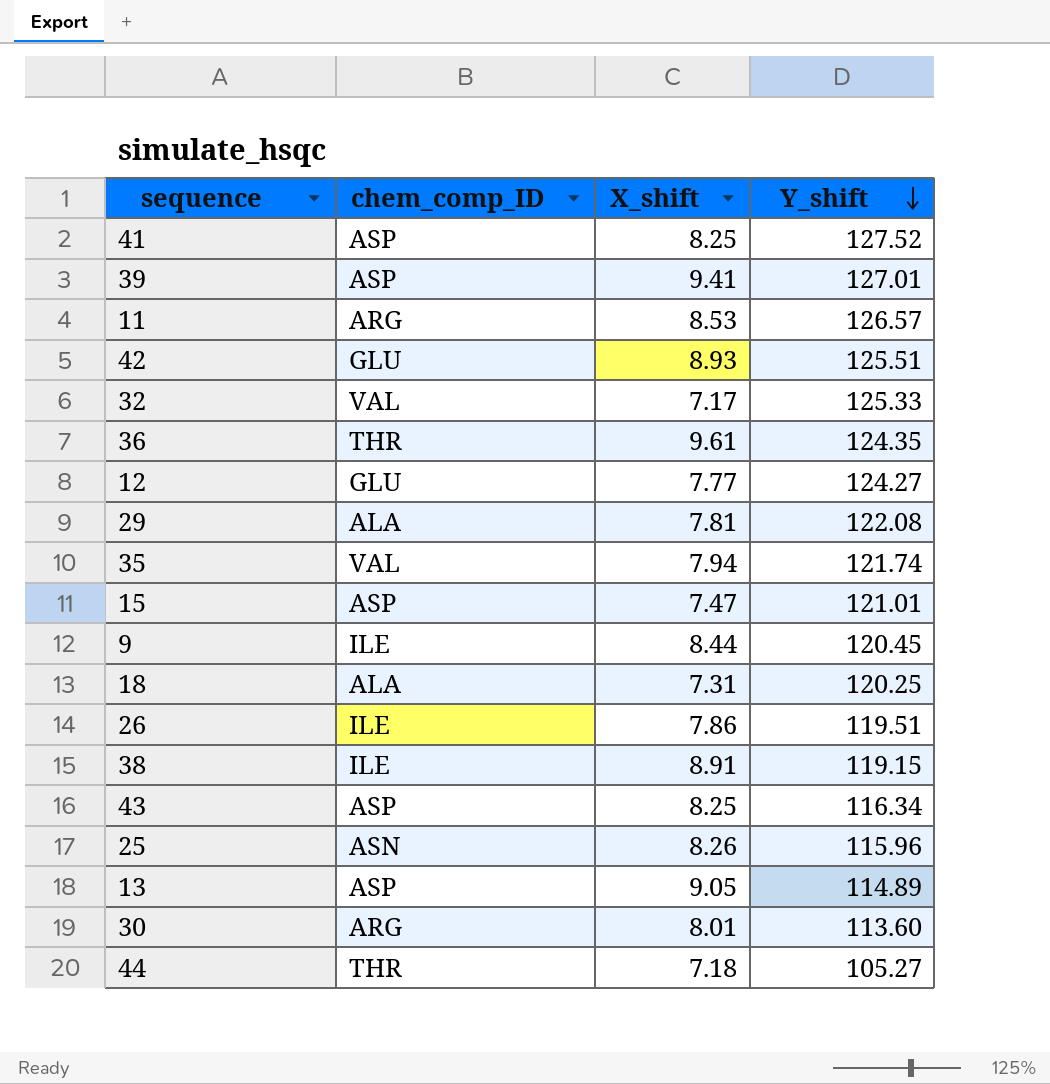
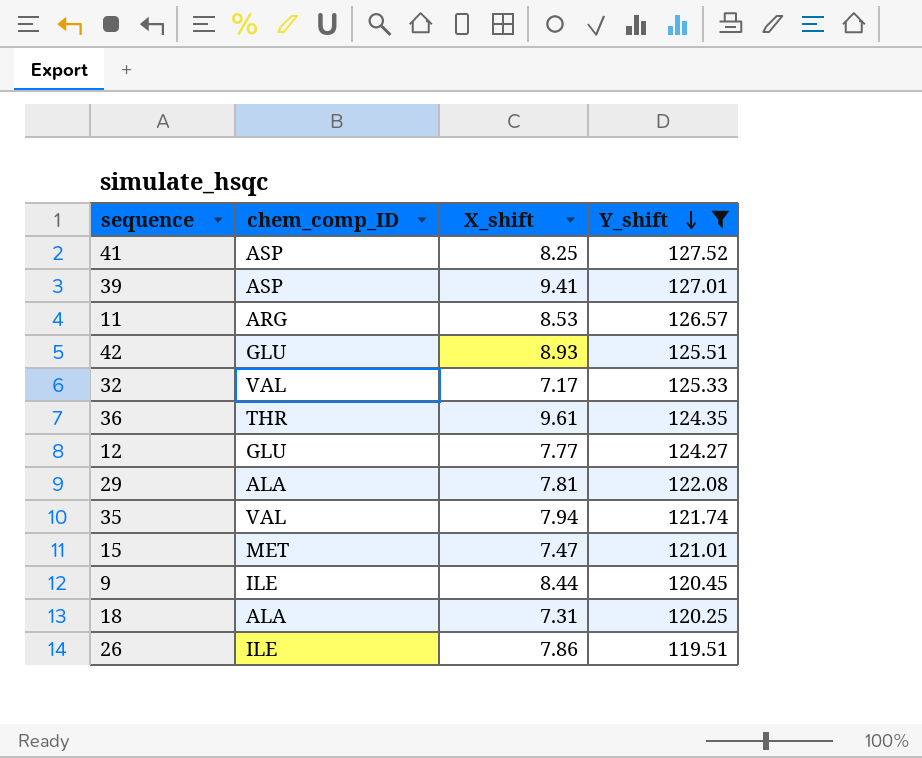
filter: none -> Y_shift >= 119.51
15 | chem_comp_ID: ASP -> MET

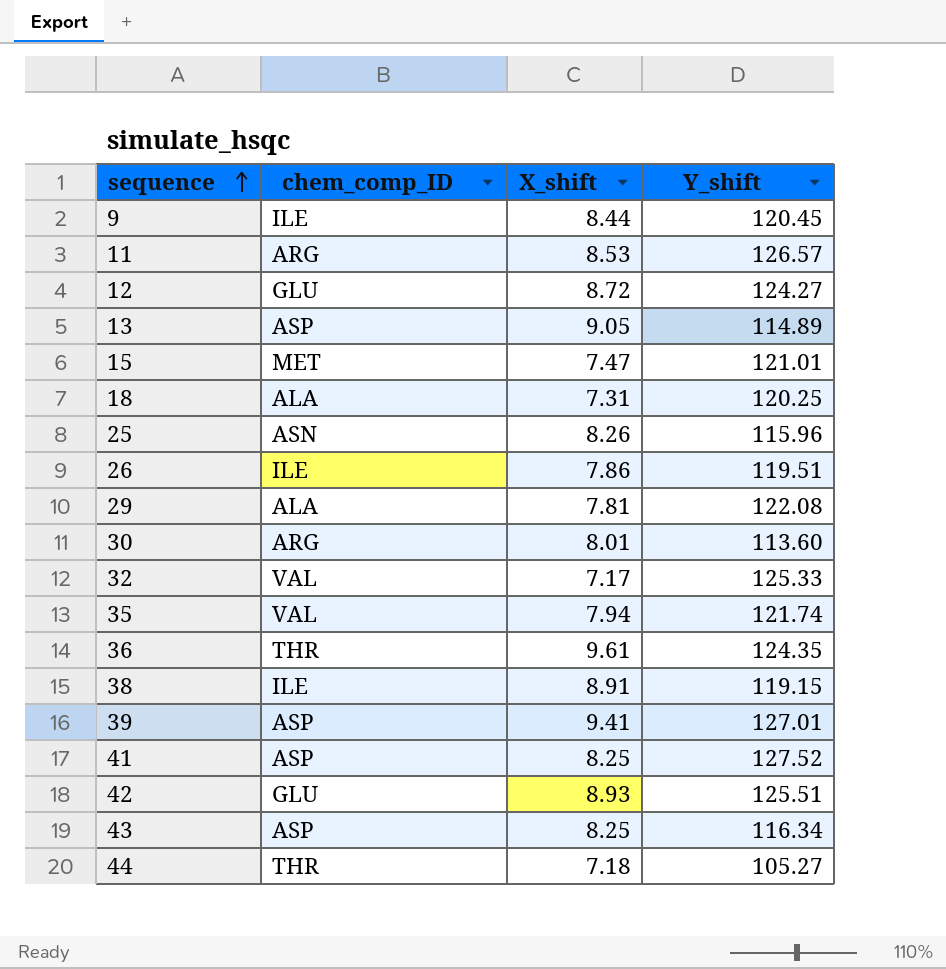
filter: Y_shift >= 119.51 -> none
row order: Y_shift descending -> sequence ascending
12 | X_shift: 7.77 -> 8.72

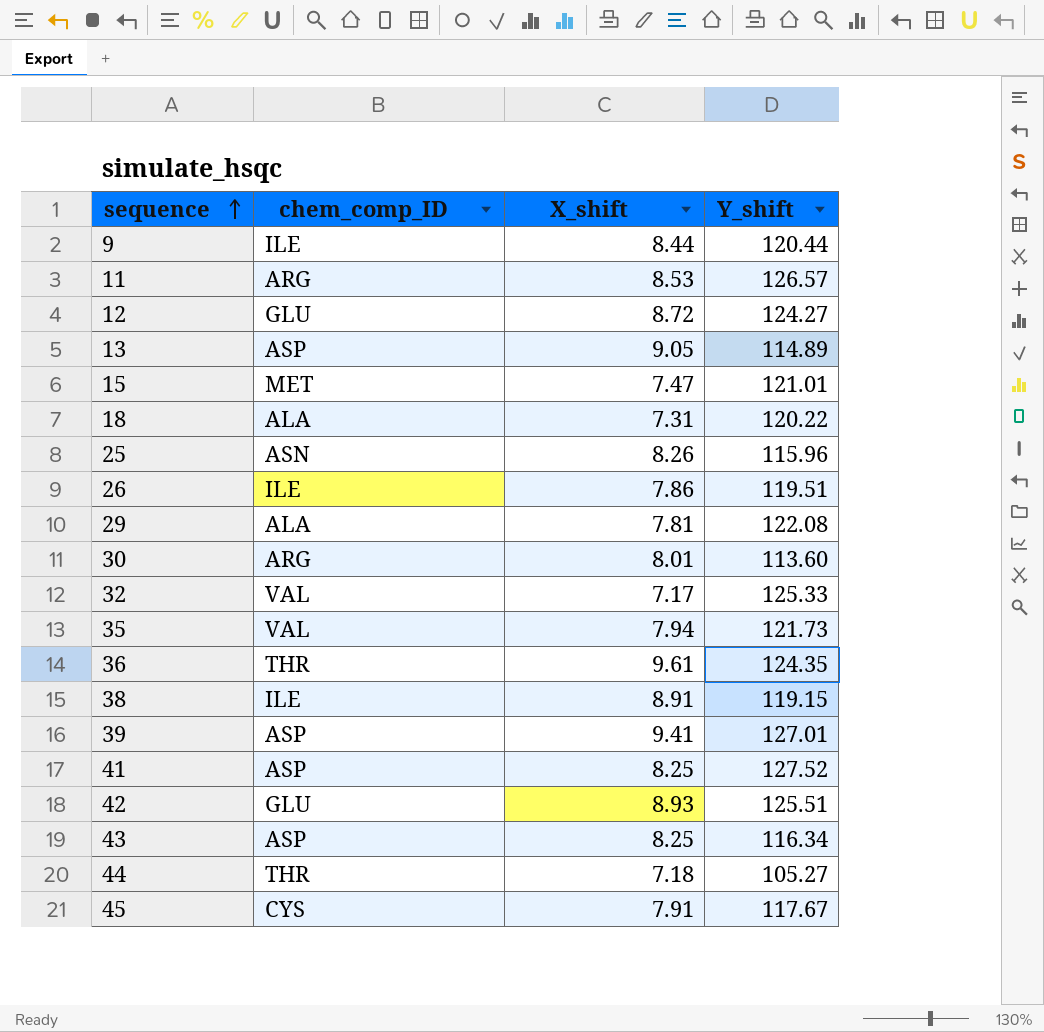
9 | Y_shift: 120.45 -> 120.44
18 | Y_shift: 120.25 -> 120.22
35 | Y_shift: 121.74 -> 121.73
row 45: none -> CYS | 7.91 | 117.67

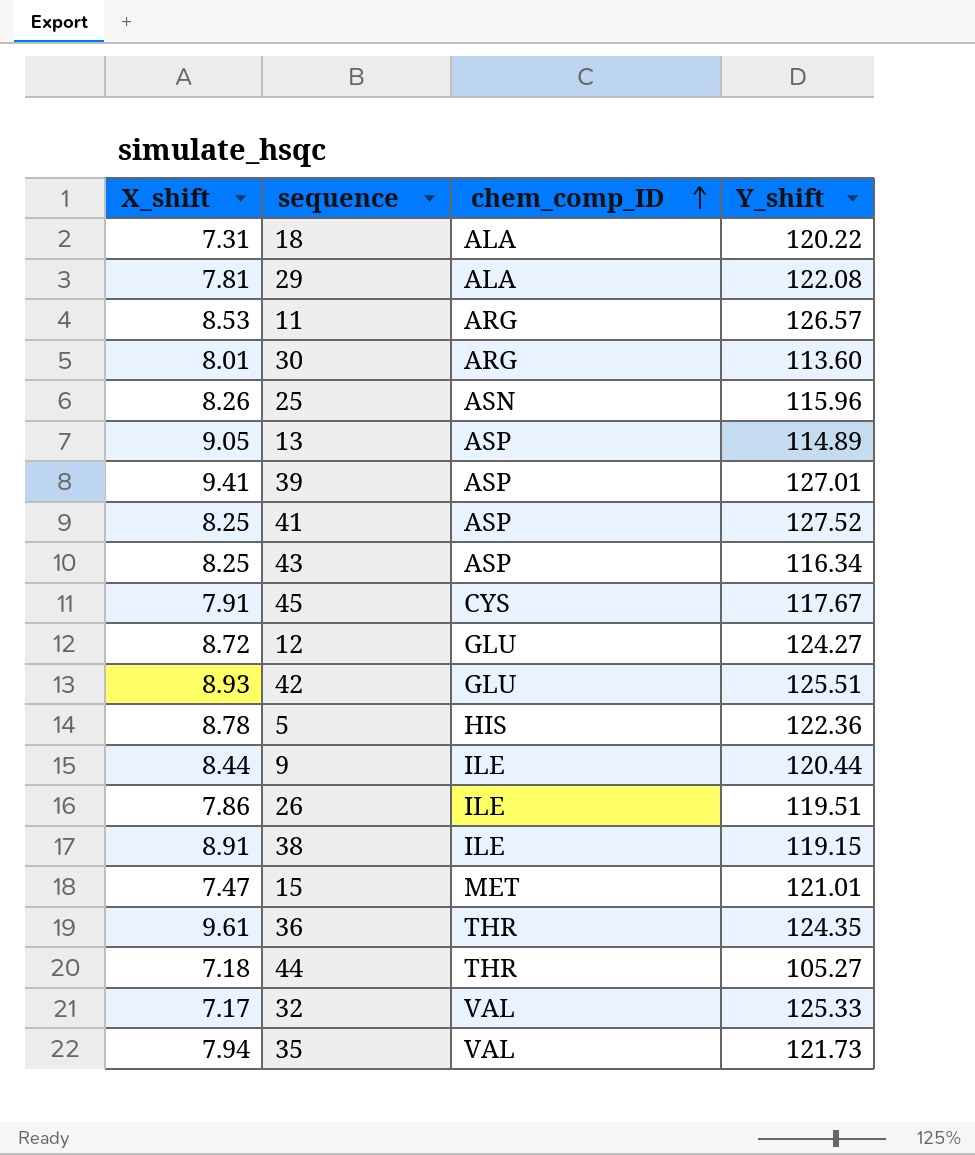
row order: sequence ascending -> chem_comp_ID ascending
column X_shift | position: 3 -> 1
row 5: none -> 8.78 | HIS | 122.36

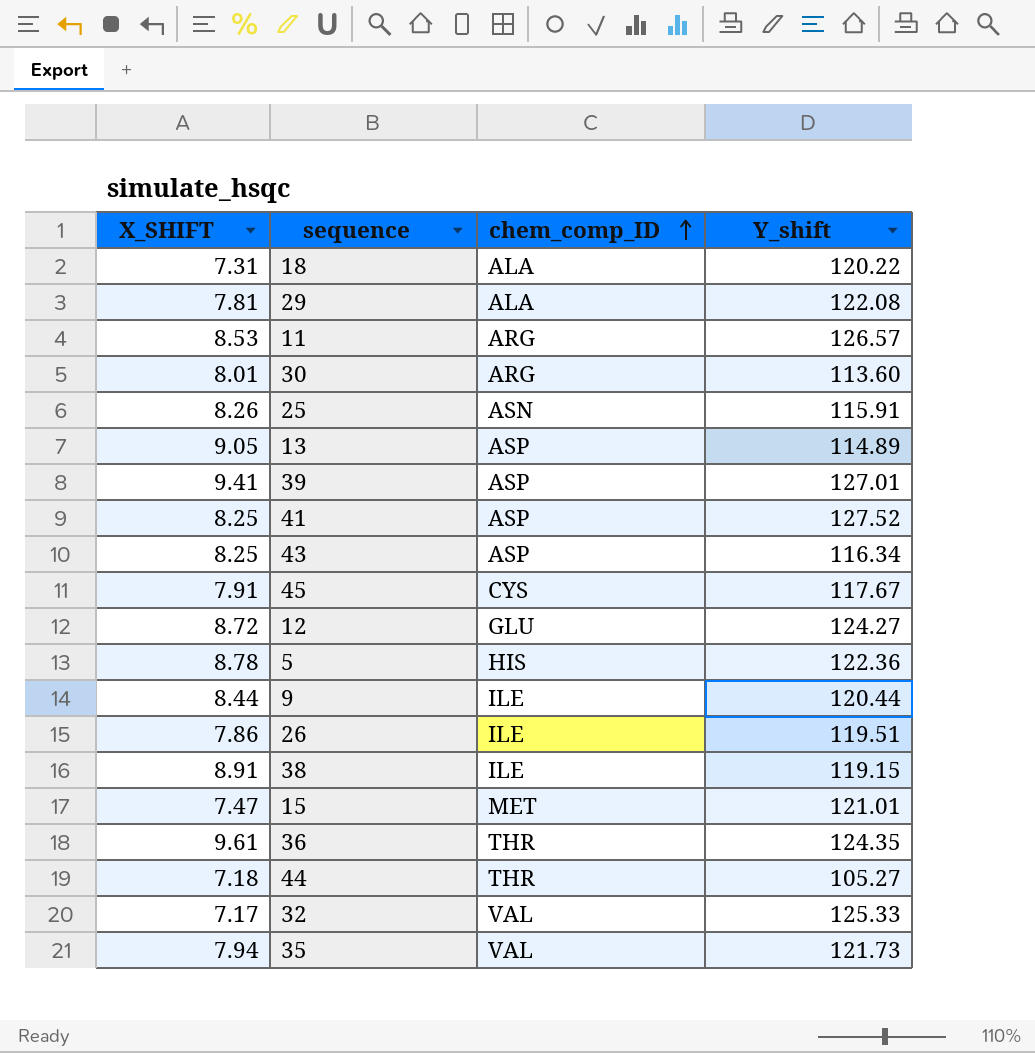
column name: X_shift -> X_SHIFT
row 42: 8.93 | GLU | 125.51 -> none
25 | Y_shift: 115.96 -> 115.91

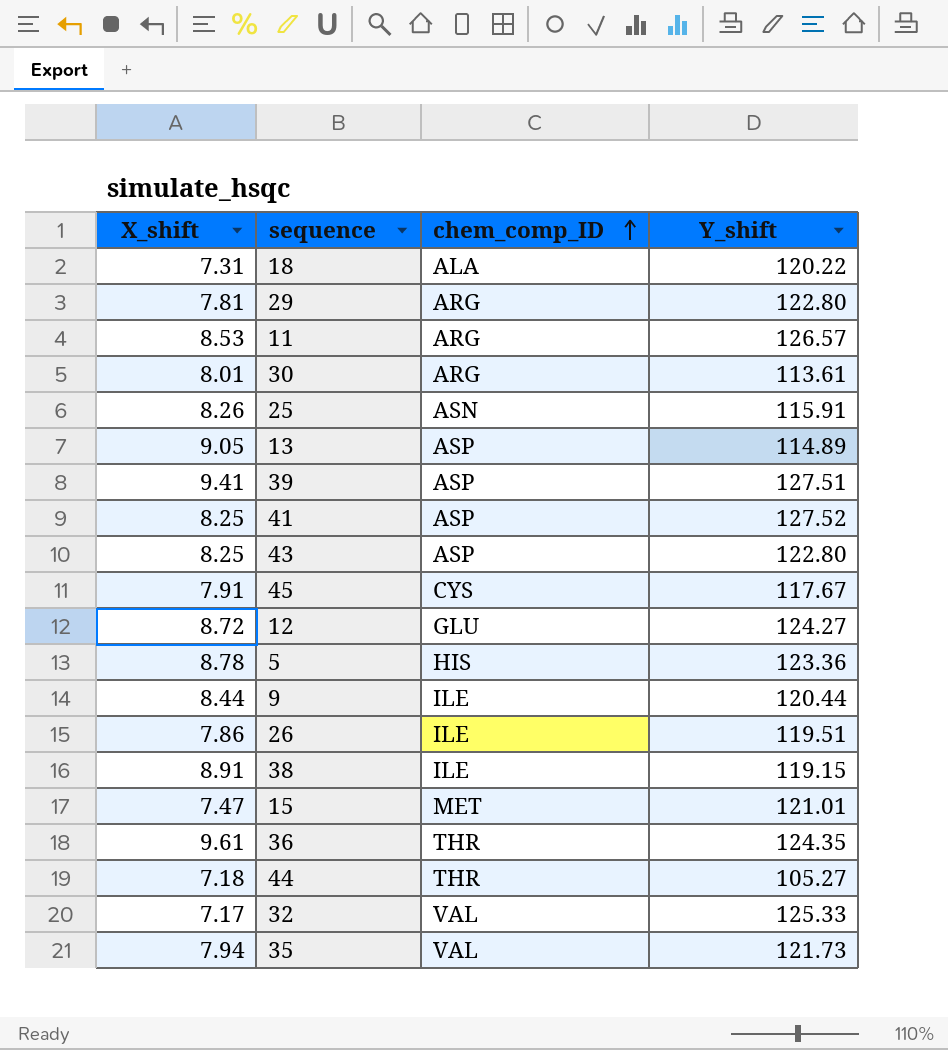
column name: X_SHIFT -> X_shift
29 | chem_comp_ID: ALA -> ARG
29 | Y_shift: 122.08 -> 122.80
30 | Y_shift: 113.60 -> 113.61
39 | Y_shift: 127.01 -> 127.51
43 | Y_shift: 116.34 -> 122.80
5 | Y_shift: 122.36 -> 123.36

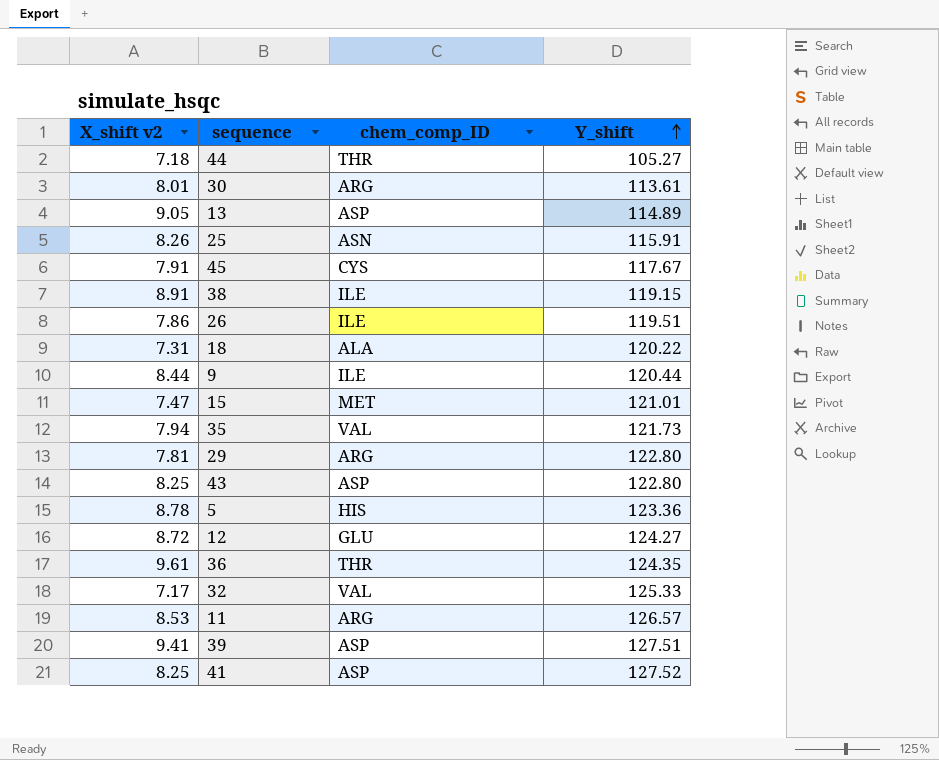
row order: chem_comp_ID ascending -> Y_shift ascending
column name: X_shift -> X_shift v2

